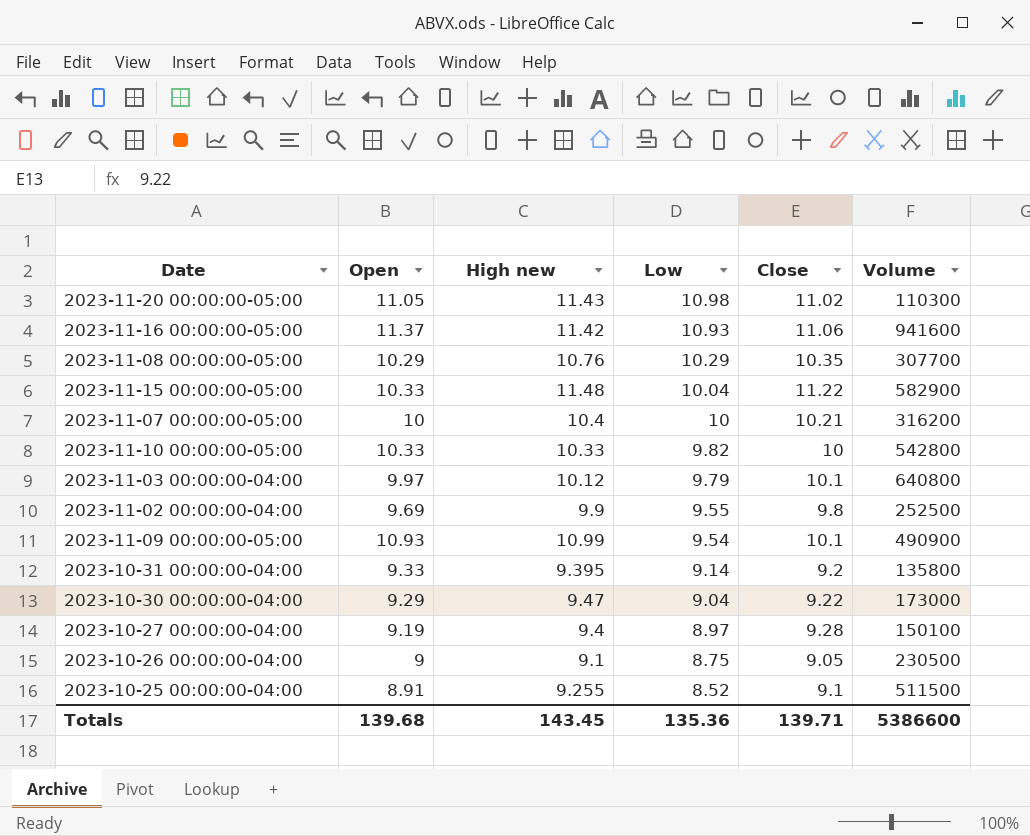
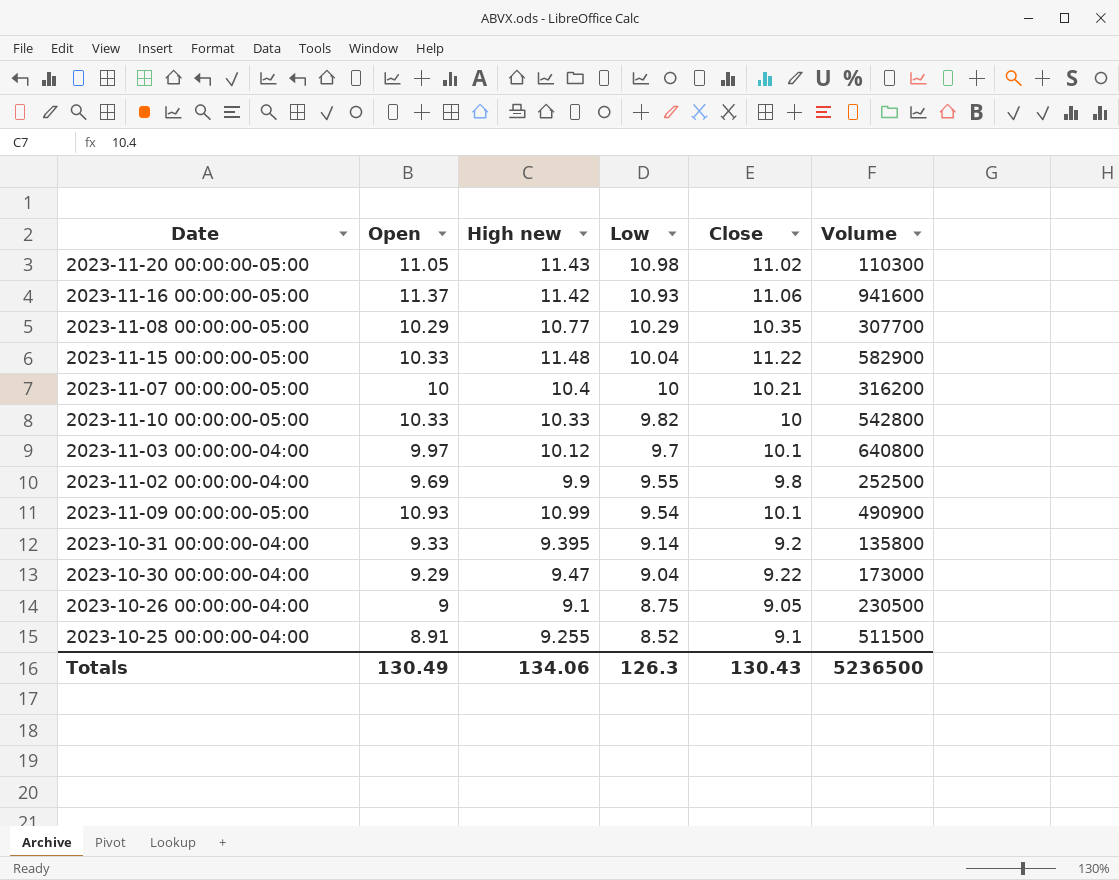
row 2023-10-27 00:00:00-04:00: 9.19 | 9.4 | 8.97 | 9.28 | 150100 -> none
2023-11-08 00:00:00-05:00 | High new: 10.76 -> 10.77
2023-11-03 00:00:00-04:00 | Low: 9.79 -> 9.7
Totals | Open: 139.68 -> 130.49
Totals | High new: 143.45 -> 134.06
Totals | Low: 135.36 -> 126.3
Totals | Close: 139.71 -> 130.43
Totals | Volume: 5386600 -> 5236500

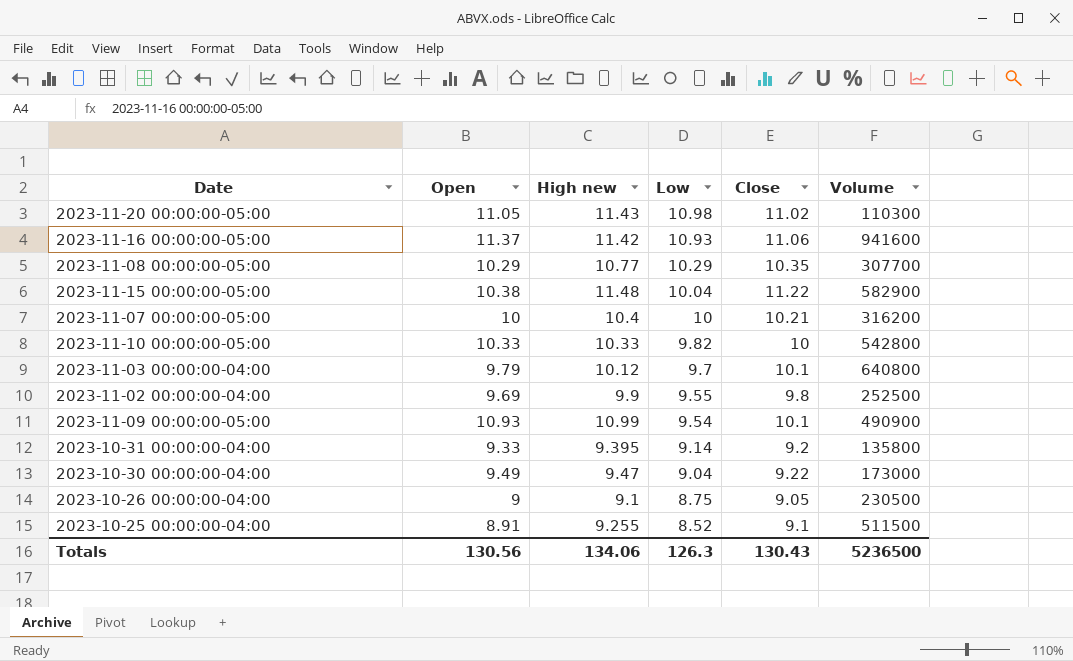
2023-11-15 00:00:00-05:00 | Open: 10.33 -> 10.38
2023-11-03 00:00:00-04:00 | Open: 9.97 -> 9.79
2023-10-30 00:00:00-04:00 | Open: 9.29 -> 9.49
Totals | Open: 130.49 -> 130.56

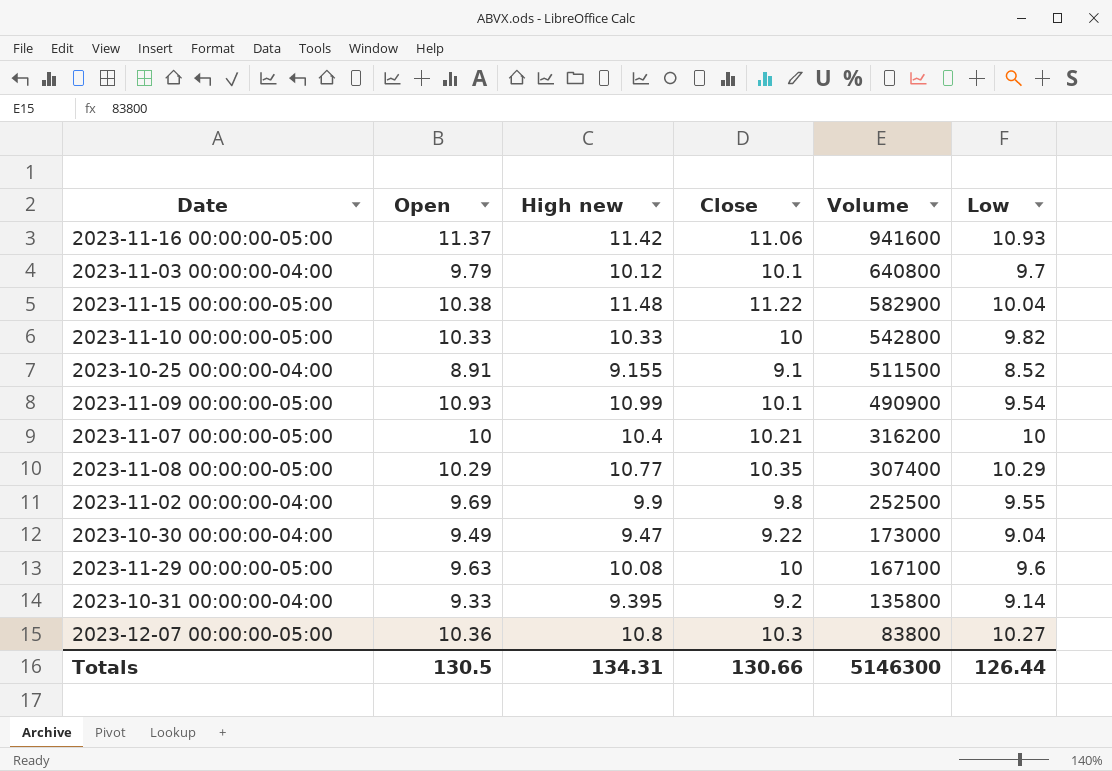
row order: Low descending -> Volume descending
column Low | position: 4 -> 6
row 2023-11-20 00:00:00-05:00: 11.05 | 11.43 | 10.98 | 11.02 | 110300 -> none
row 2023-10-26 00:00:00-04:00: 9 | 9.1 | 8.75 | 9.05 | 230500 -> none
2023-10-25 00:00:00-04:00 | High new: 9.255 -> 9.155
2023-11-08 00:00:00-05:00 | Volume: 307700 -> 307400
row 2023-11-29 00:00:00-05:00: none -> 9.63 | 10.08 | 10 | 167100 | 9.6
row 2023-12-07 00:00:00-05:00: none -> 10.36 | 10.8 | 10.3 | 83800 | 10.27
Totals | Open: 130.56 -> 130.5
Totals | High new: 134.06 -> 134.31
Totals | Close: 130.43 -> 130.66
Totals | Volume: 5236500 -> 5146300
Totals | Low: 126.3 -> 126.44

